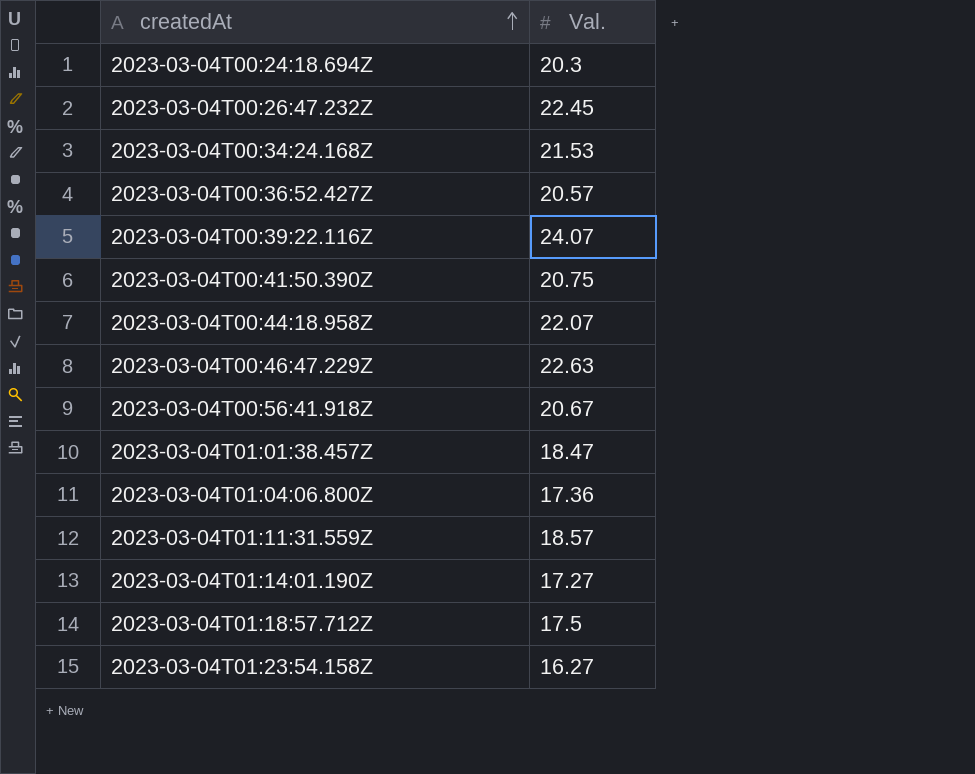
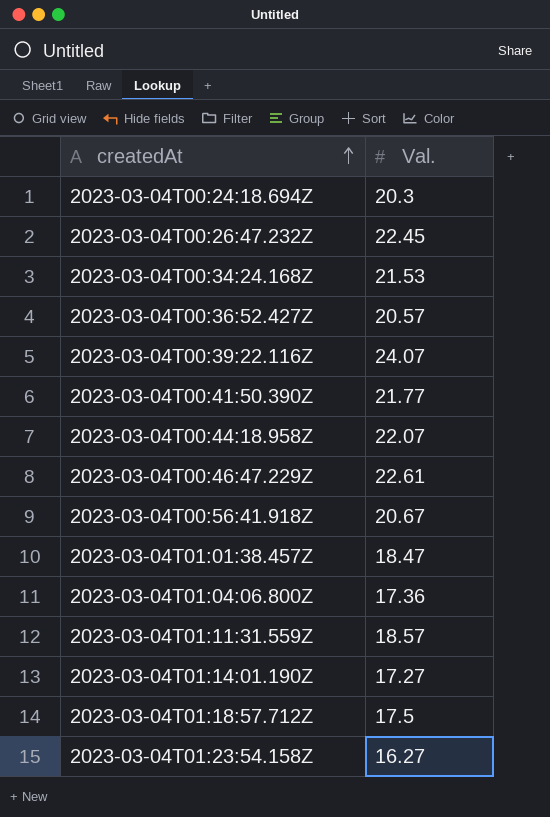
2023-03-04T00:41:50.390Z | Val.: 20.75 -> 21.77
2023-03-04T00:46:47.229Z | Val.: 22.63 -> 22.61

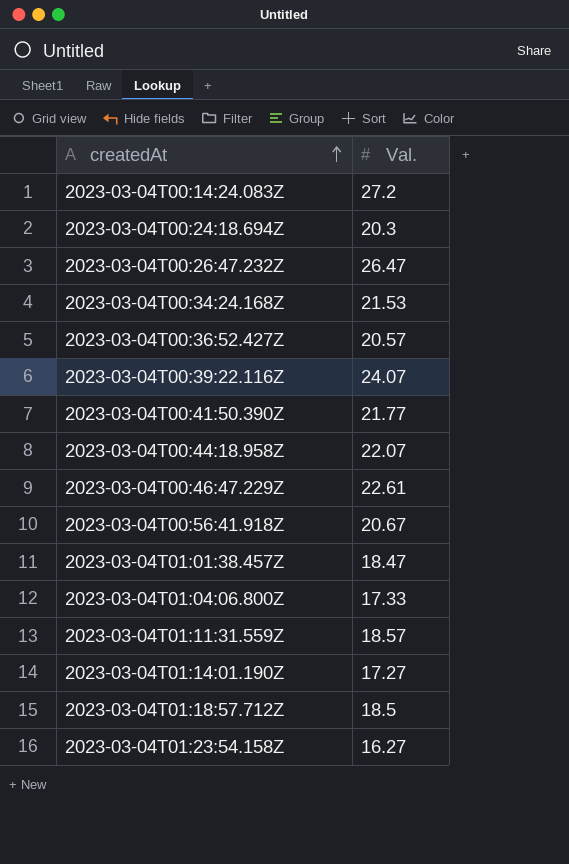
row 2023-03-04T00:14:24.083Z: none -> 27.2
2023-03-04T00:26:47.232Z | Val.: 22.45 -> 26.47
2023-03-04T01:04:06.800Z | Val.: 17.36 -> 17.33
2023-03-04T01:18:57.712Z | Val.: 17.5 -> 18.5

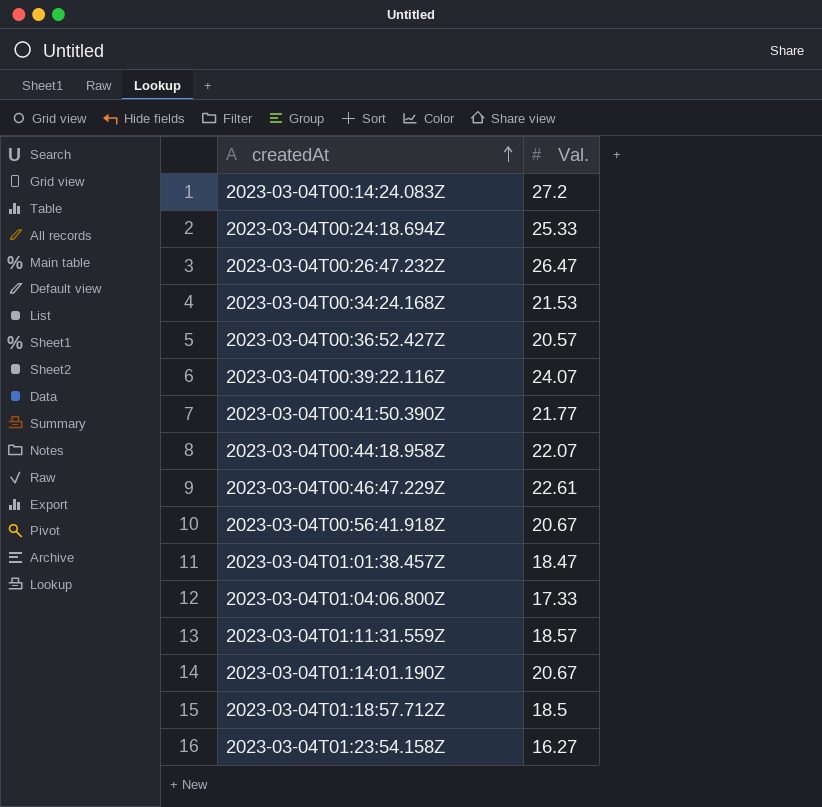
2023-03-04T00:24:18.694Z | Val.: 20.3 -> 25.33
2023-03-04T01:14:01.190Z | Val.: 17.27 -> 20.67

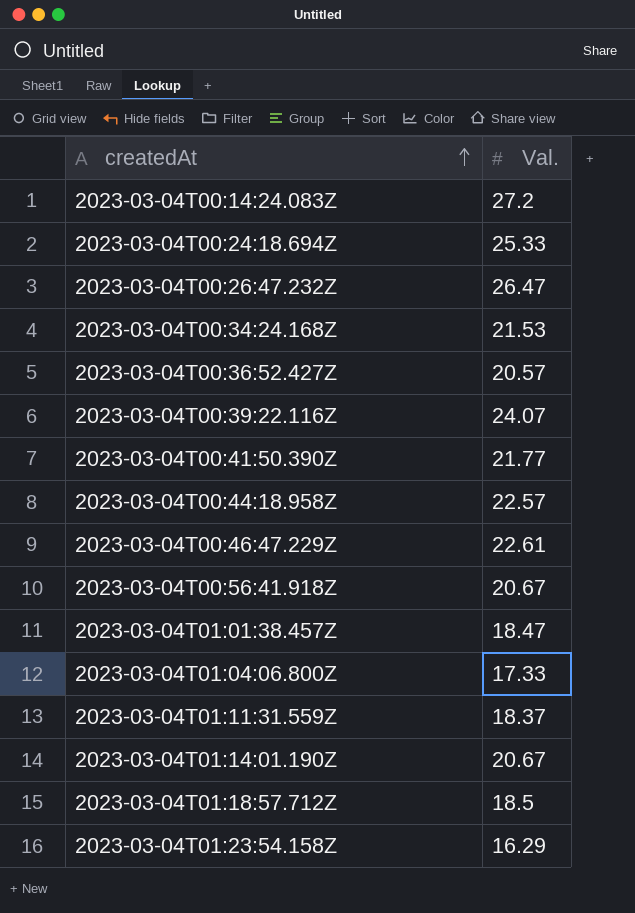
2023-03-04T00:44:18.958Z | Val.: 22.07 -> 22.57
2023-03-04T01:11:31.559Z | Val.: 18.57 -> 18.37
2023-03-04T01:23:54.158Z | Val.: 16.27 -> 16.29

